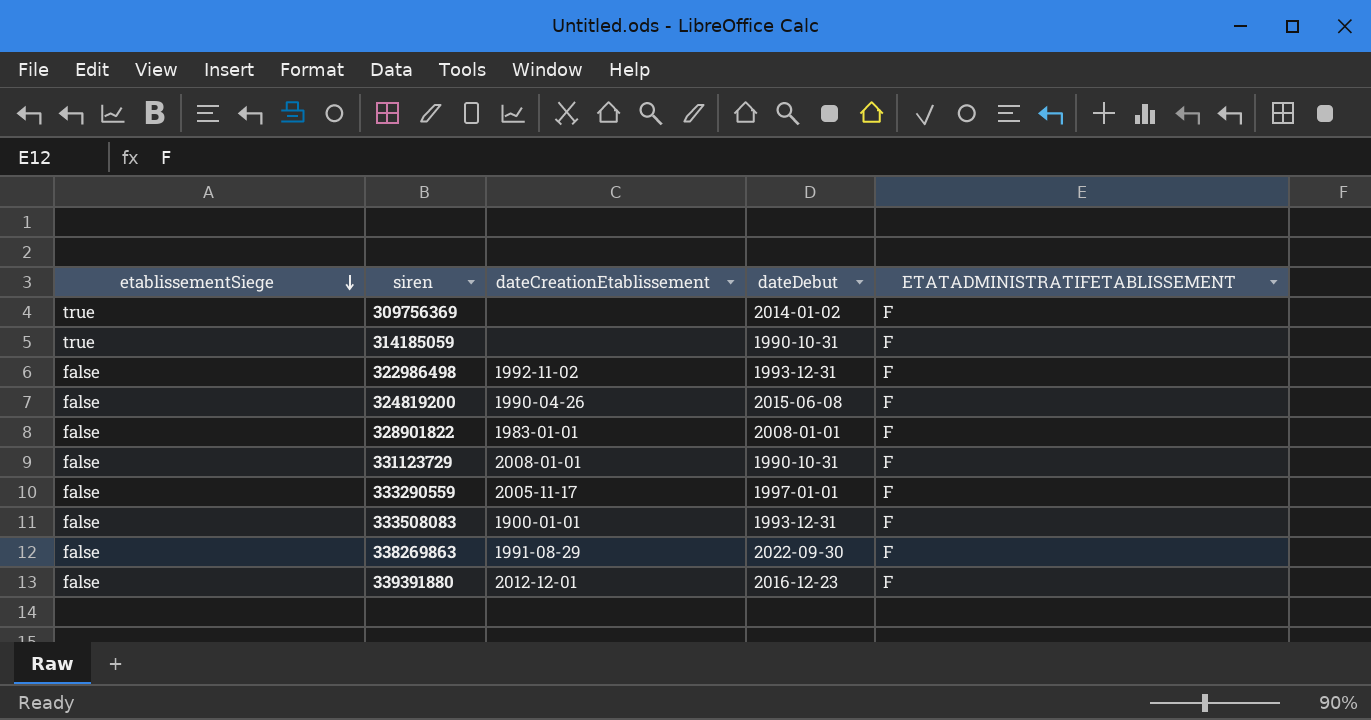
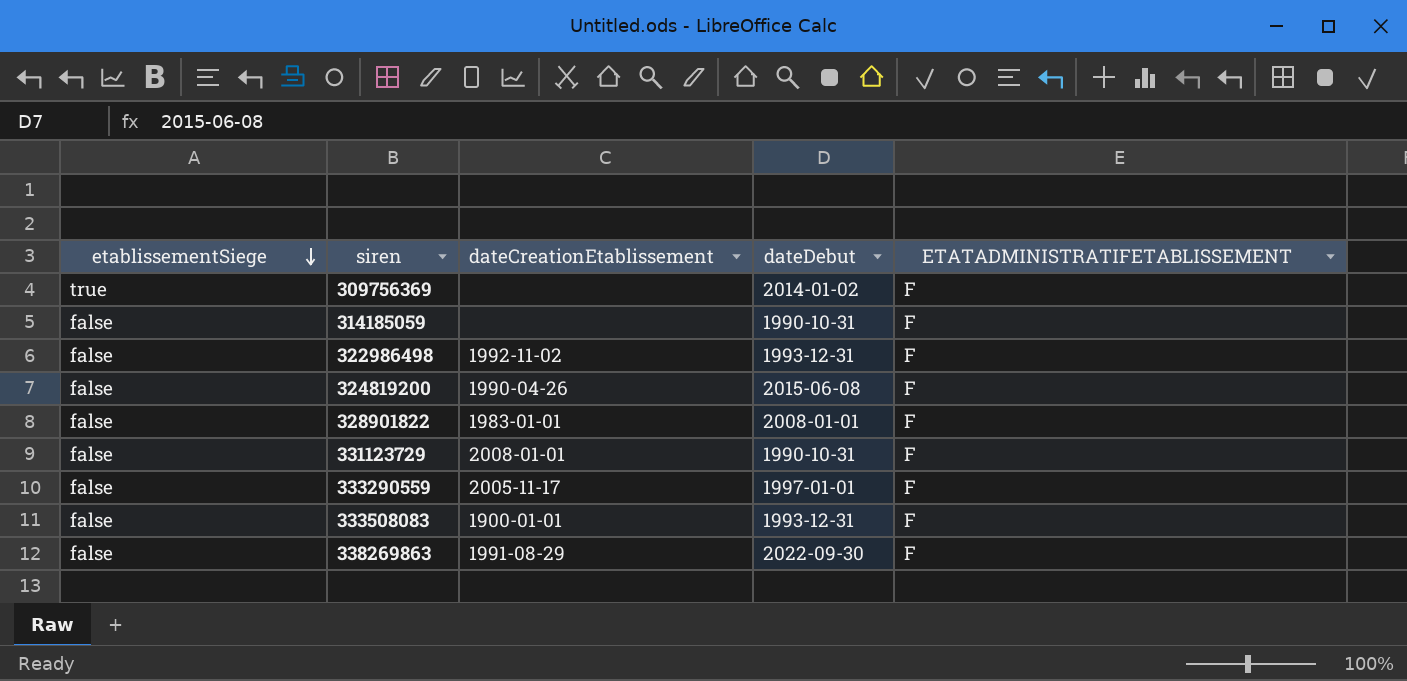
row 339391880: false | 2012-12-01 | 2016-12-23 | F -> none
314185059 | etablissementSiege: true -> false

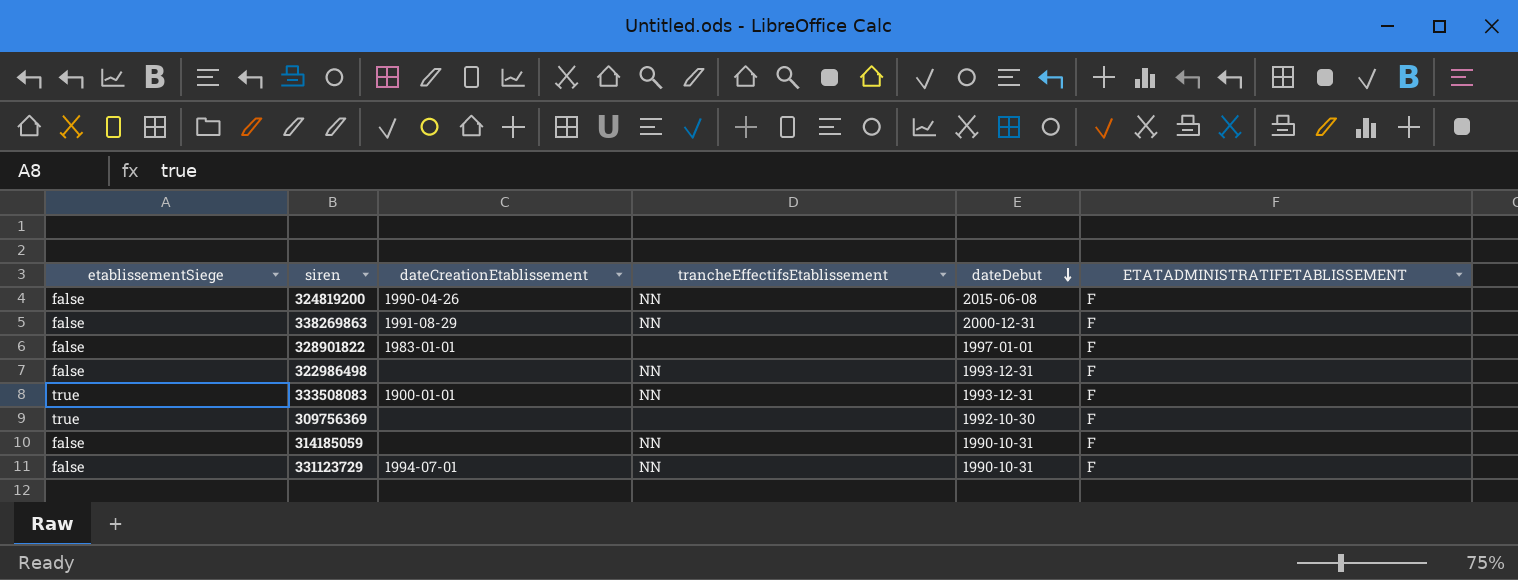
row order: etablissementSiege descending -> dateDebut descending
column trancheEffectifsEtablissement | position: none -> 4
row 333290559: false | 2005-11-17 | 1997-01-01 | F -> none
338269863 | dateDebut: 2022-09-30 -> 2000-12-31
328901822 | dateDebut: 2008-01-01 -> 1997-01-01
322986498 | dateCreationEtablissement: 1992-11-02 -> none
333508083 | etablissementSiege: false -> true
309756369 | dateDebut: 2014-01-02 -> 1992-10-30
331123729 | dateCreationEtablissement: 2008-01-01 -> 1994-07-01

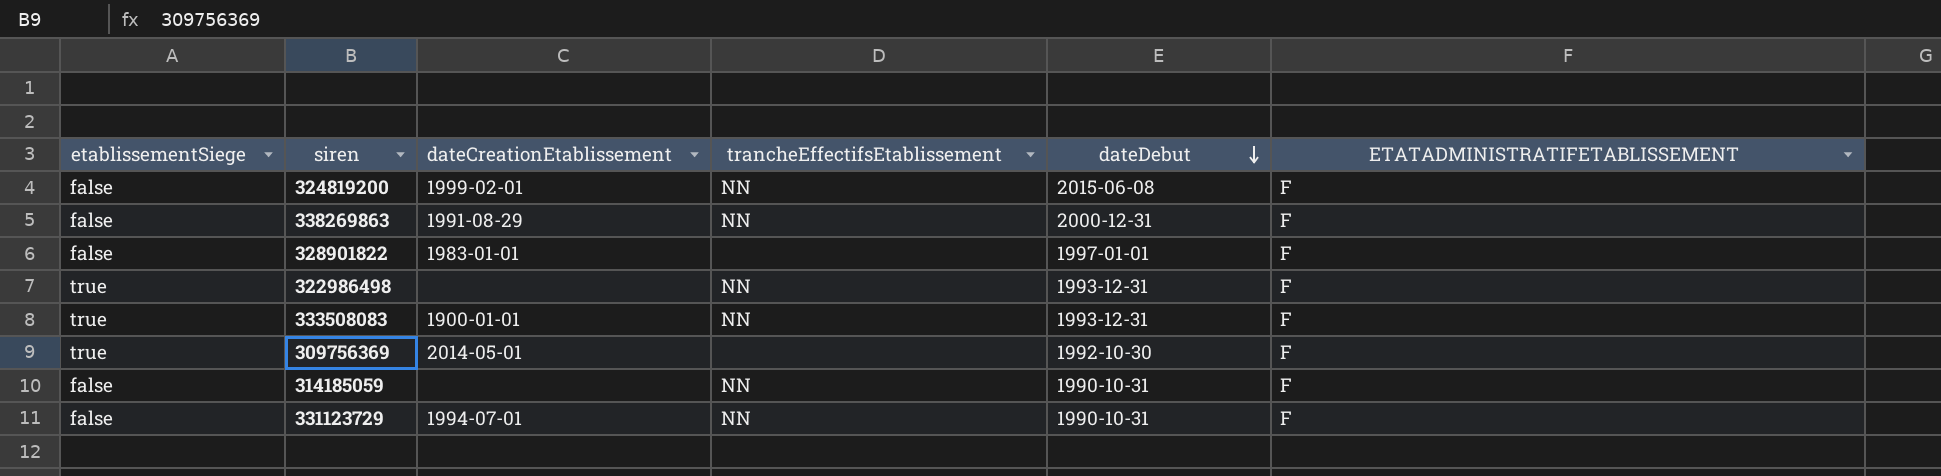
324819200 | dateCreationEtablissement: 1990-04-26 -> 1999-02-01
322986498 | etablissementSiege: false -> true
309756369 | dateCreationEtablissement: none -> 2014-05-01

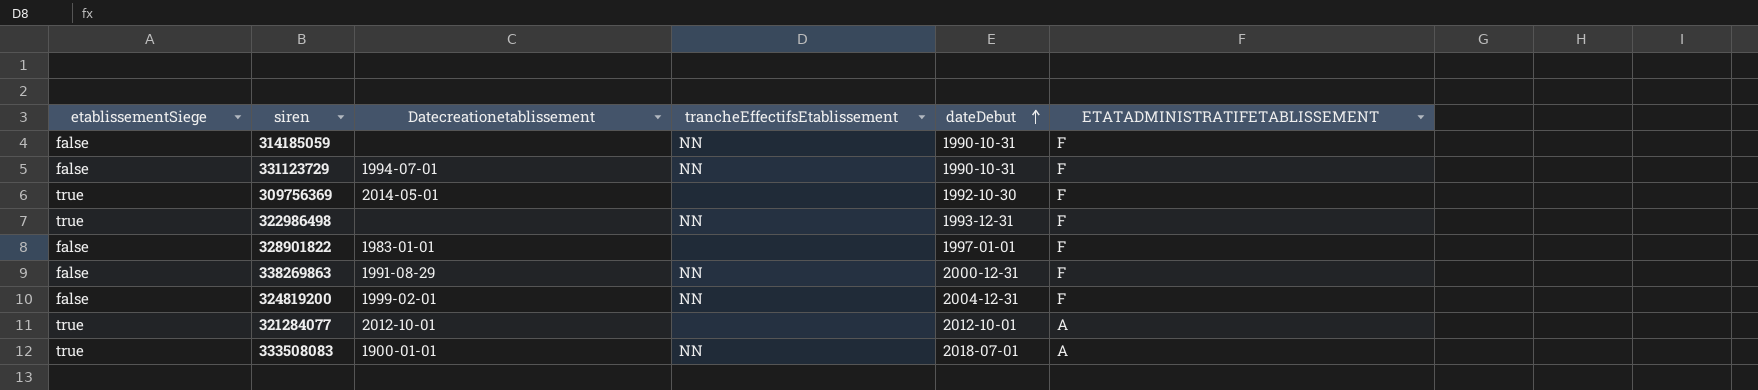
row order: dateDebut descending -> dateDebut ascending
column name: dateCreationEtablissement -> Datecreationetablissement
324819200 | dateDebut: 2015-06-08 -> 2004-12-31
row 321284077: none -> true | 2012-10-01 | none | 2012-10-01 | A
333508083 | dateDebut: 1993-12-31 -> 2018-07-01
333508083 | ETATADMINISTRATIFETABLISSEMENT: F -> A

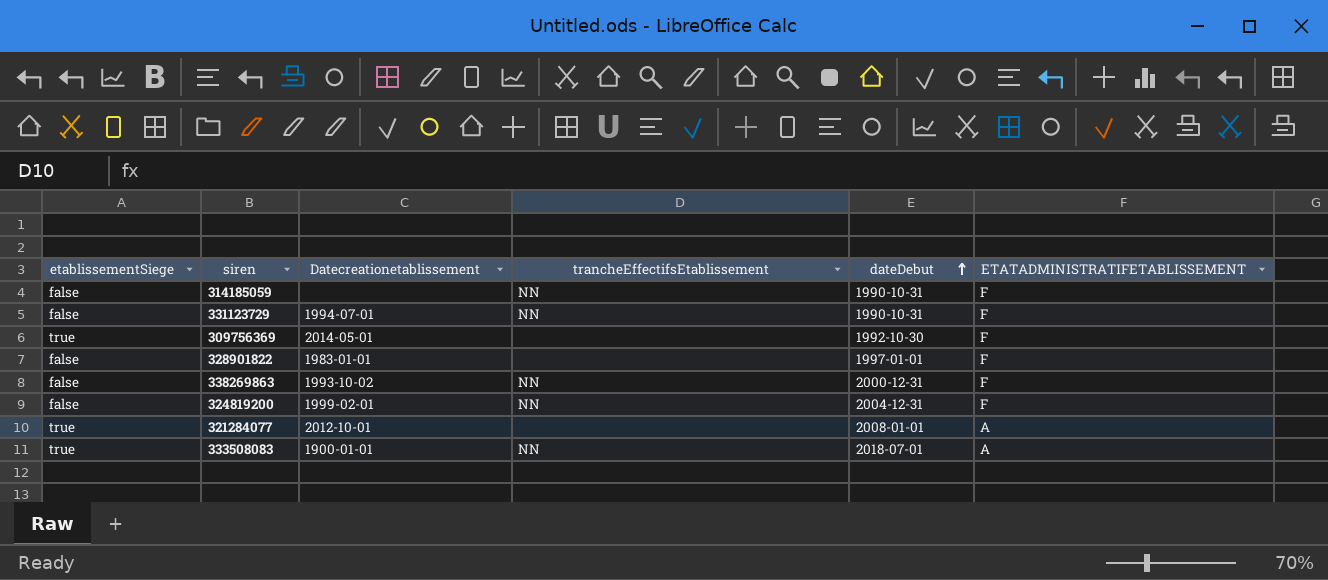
row 322986498: true | none | NN | 1993-12-31 | F -> none
338269863 | Datecreationetablissement: 1991-08-29 -> 1993-10-02
321284077 | dateDebut: 2012-10-01 -> 2008-01-01

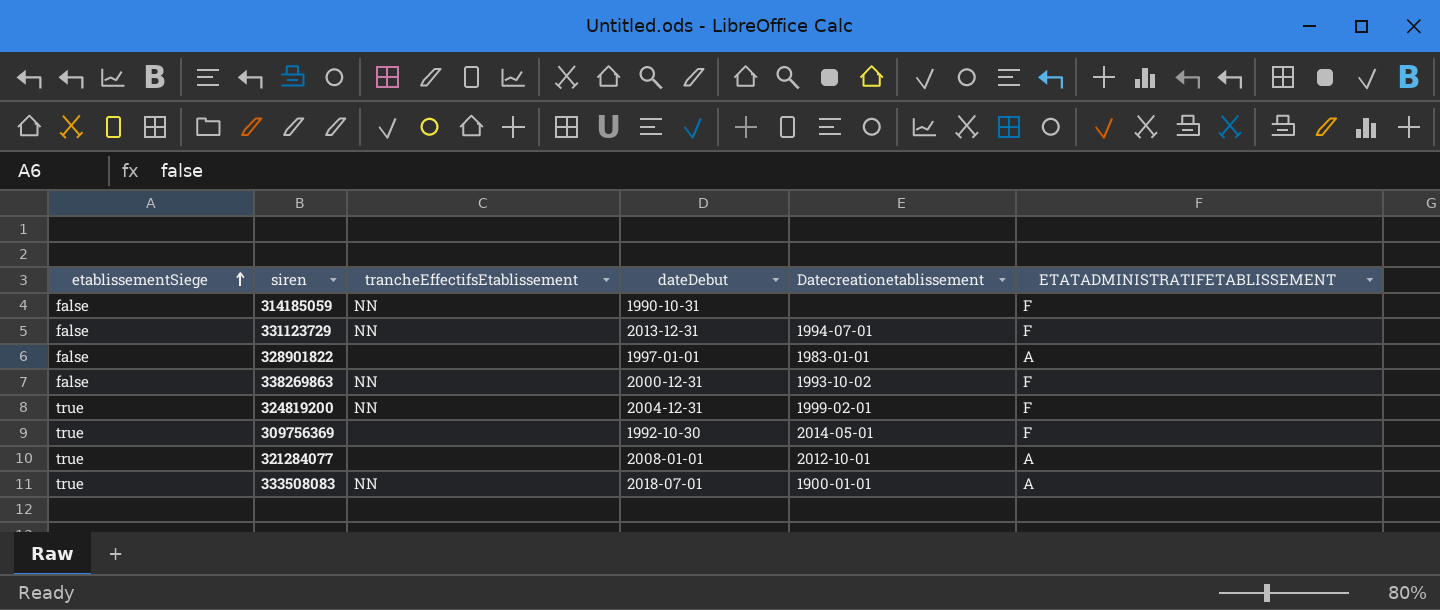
row order: dateDebut ascending -> etablissementSiege ascending
column Datecreationetablissement | position: 3 -> 5
331123729 | dateDebut: 1990-10-31 -> 2013-12-31
328901822 | ETATADMINISTRATIFETABLISSEMENT: F -> A
324819200 | etablissementSiege: false -> true

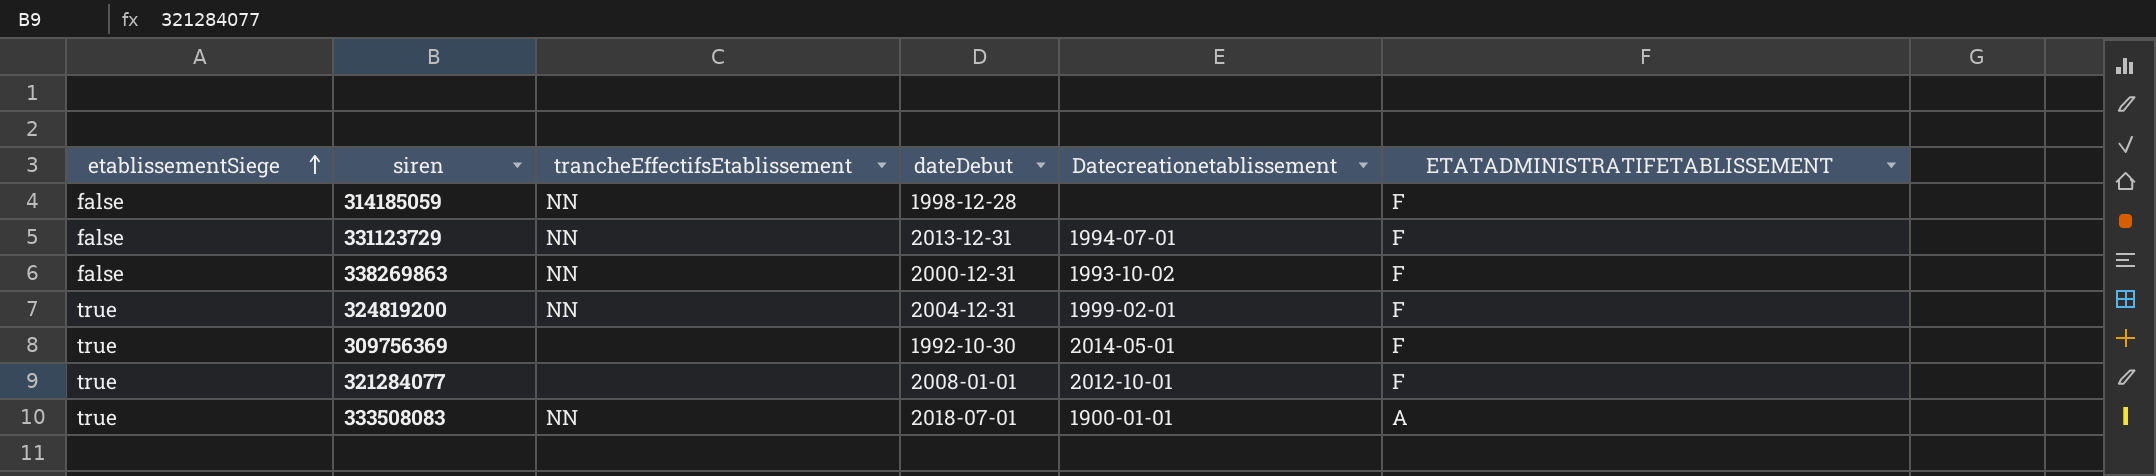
row 328901822: false | none | 1997-01-01 | 1983-01-01 | A -> none
314185059 | dateDebut: 1990-10-31 -> 1998-12-28
321284077 | ETATADMINISTRATIFETABLISSEMENT: A -> F

